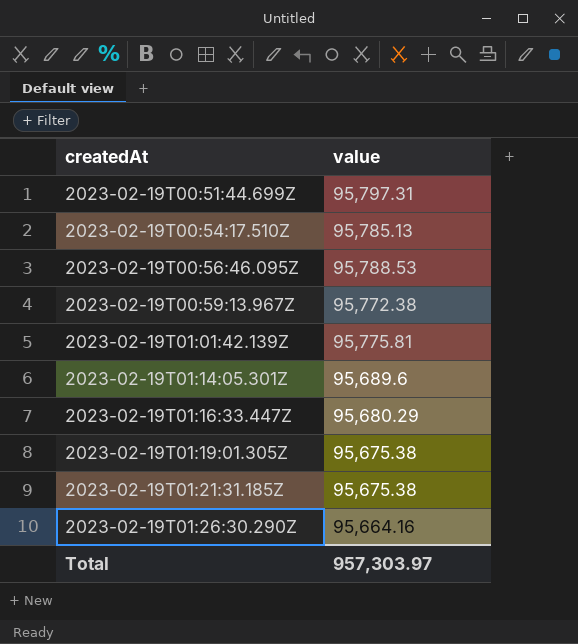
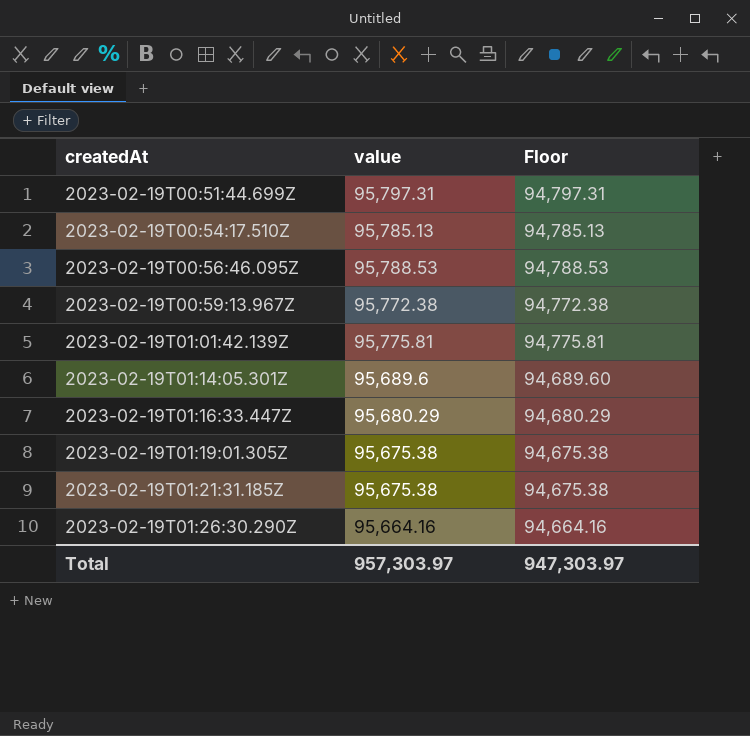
column Floor | formula: none -> [value] - 1000

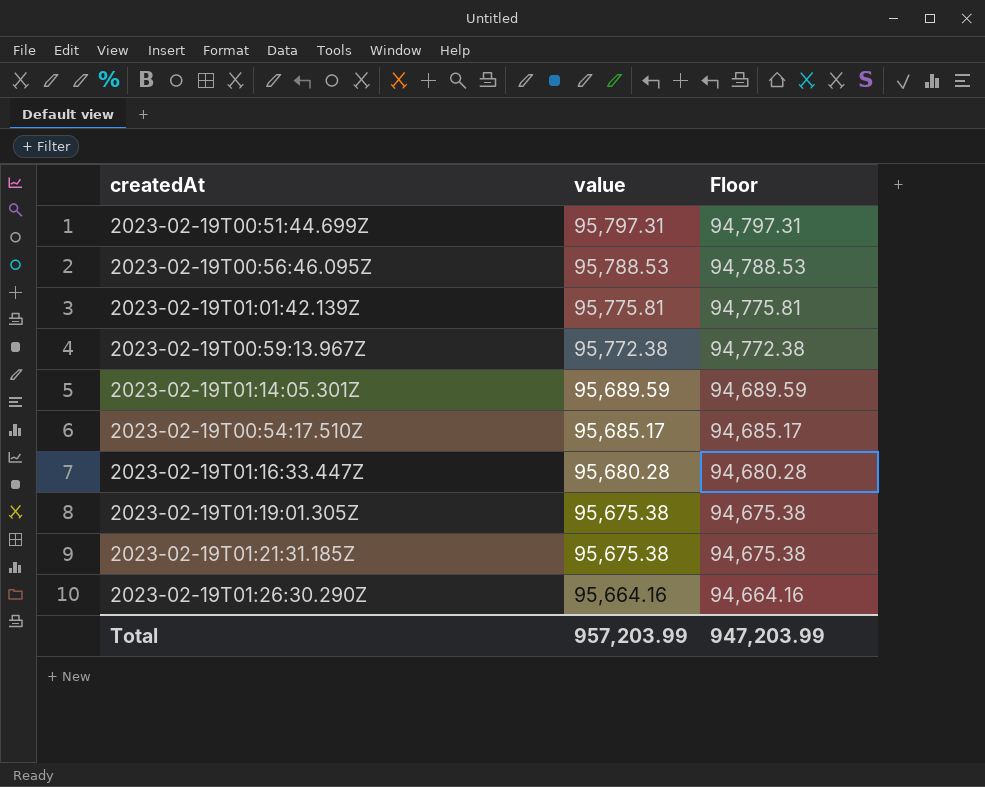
row order: createdAt ascending -> value descending
2023-02-19T01:14:05.301Z | value: 95,689.6 -> 95,689.59
2023-02-19T01:14:05.301Z | Floor: 94,689.60 -> 94,689.59
2023-02-19T00:54:17.510Z | value: 95,785.13 -> 95,685.17
2023-02-19T00:54:17.510Z | Floor: 94,785.13 -> 94,685.17
2023-02-19T01:16:33.447Z | value: 95,680.29 -> 95,680.28
2023-02-19T01:16:33.447Z | Floor: 94,680.29 -> 94,680.28
Total | value: 957,303.97 -> 957,203.99
Total | Floor: 947,303.97 -> 947,203.99

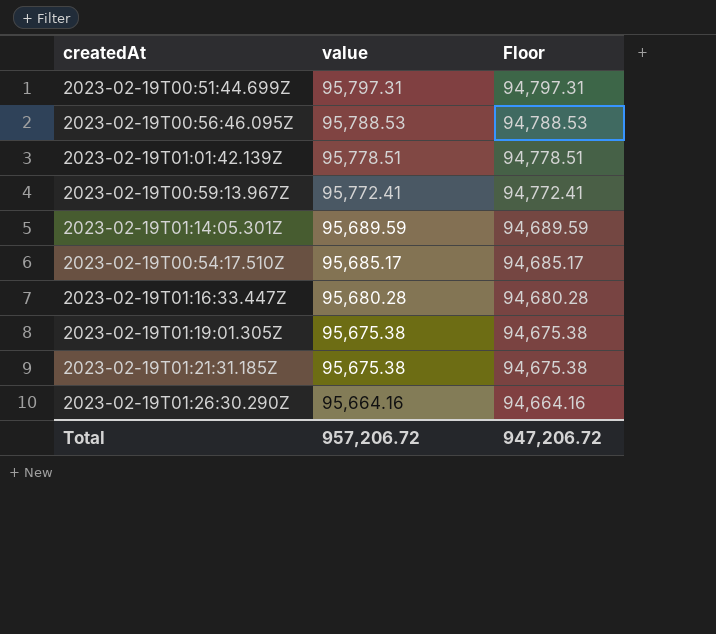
2023-02-19T01:01:42.139Z | value: 95,775.81 -> 95,778.51
2023-02-19T01:01:42.139Z | Floor: 94,775.81 -> 94,778.51
2023-02-19T00:59:13.967Z | value: 95,772.38 -> 95,772.41
2023-02-19T00:59:13.967Z | Floor: 94,772.38 -> 94,772.41
Total | value: 957,203.99 -> 957,206.72
Total | Floor: 947,203.99 -> 947,206.72

